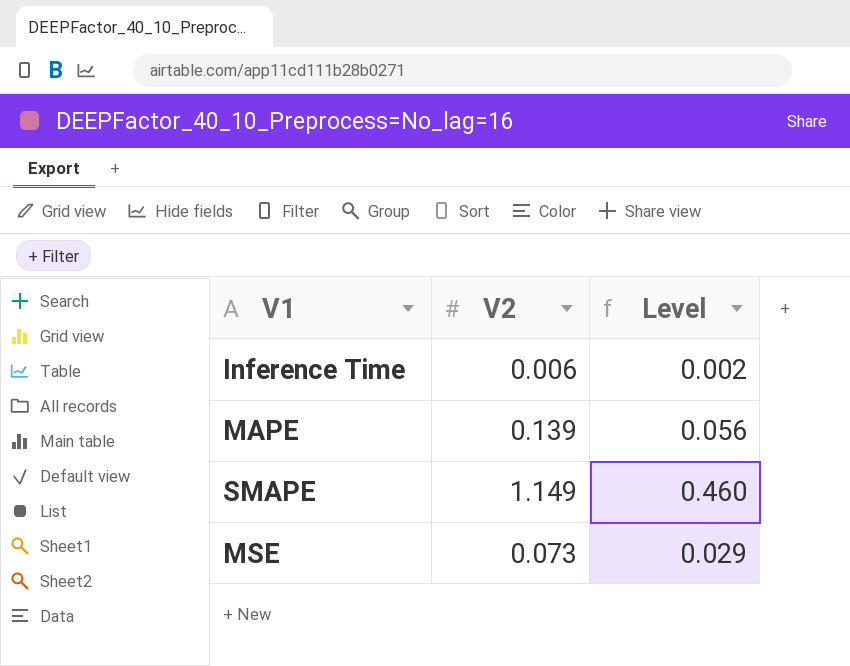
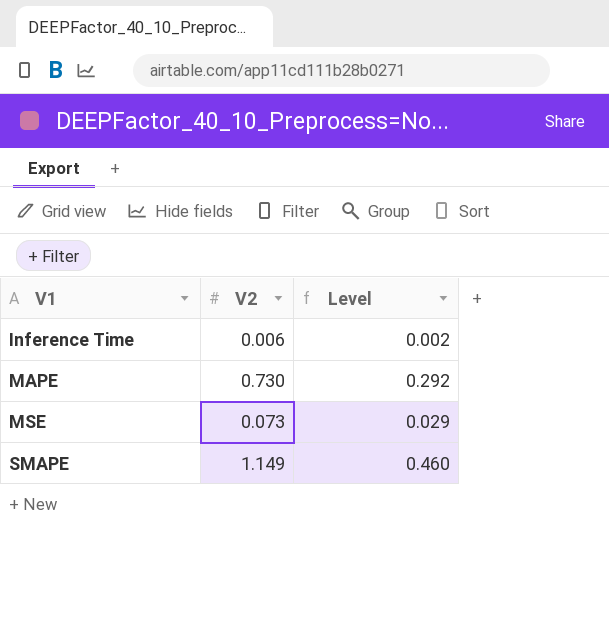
row order: none -> V1 ascending
MAPE | V2: 0.139 -> 0.730
MAPE | Level: 0.056 -> 0.292

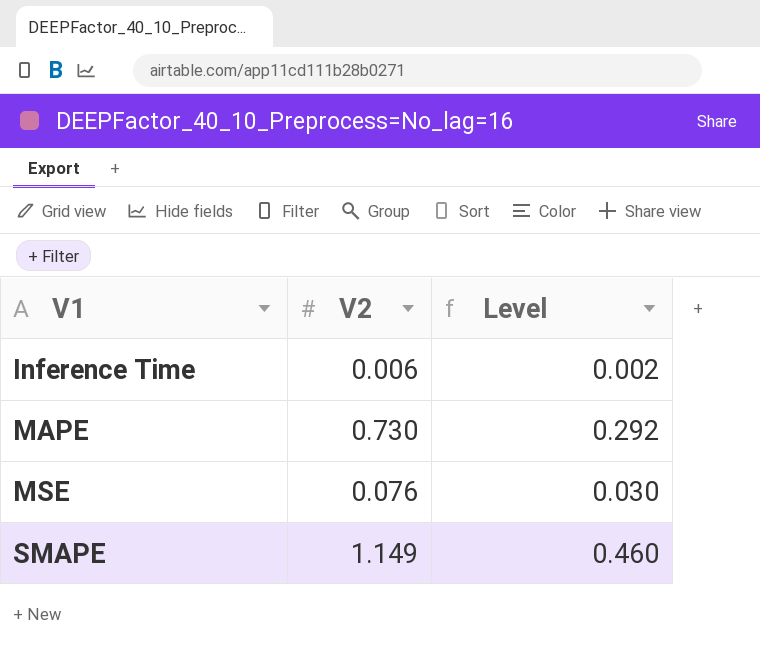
MSE | V2: 0.073 -> 0.076
MSE | Level: 0.029 -> 0.030

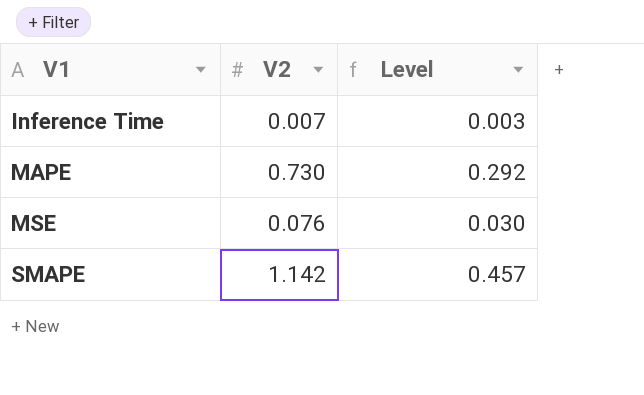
Inference Time | V2: 0.006 -> 0.007
Inference Time | Level: 0.002 -> 0.003
SMAPE | V2: 1.149 -> 1.142
SMAPE | Level: 0.460 -> 0.457

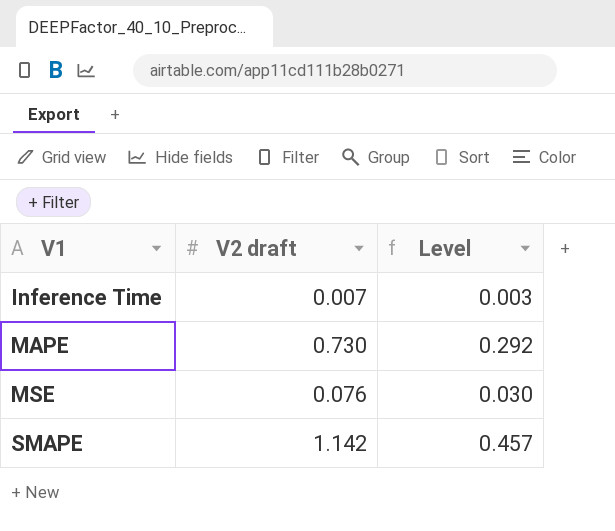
column name: V2 -> V2 draft

